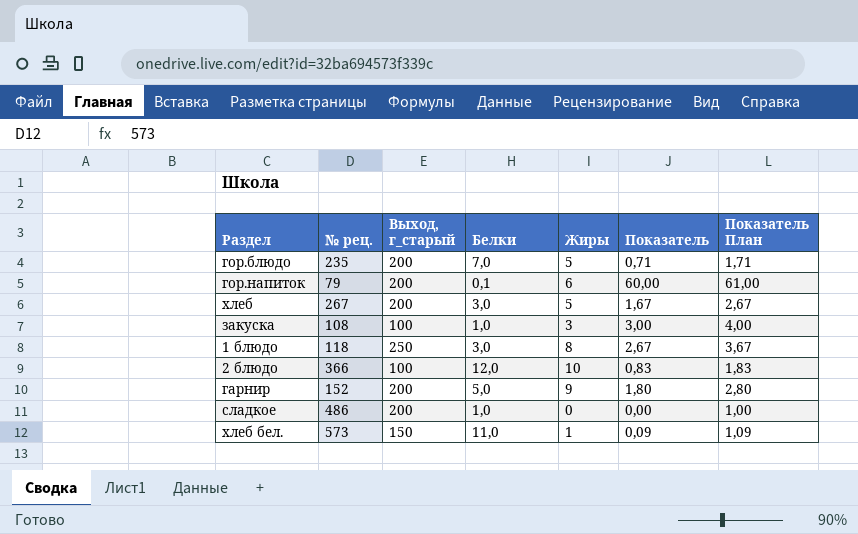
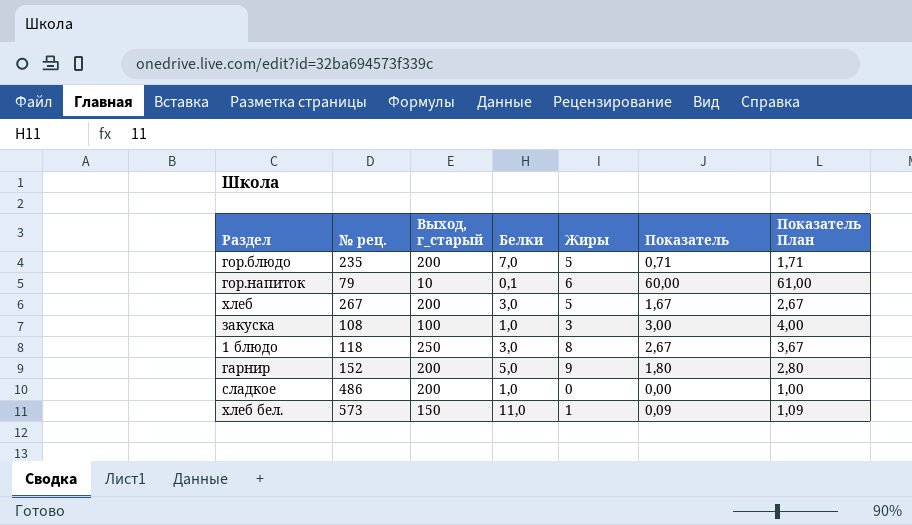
row 2 блюдо: 366 | 100 | 12,0 | 10 | 0,83 | 1,83 -> none
гор.напиток | Выход, г_старый: 200 -> 10

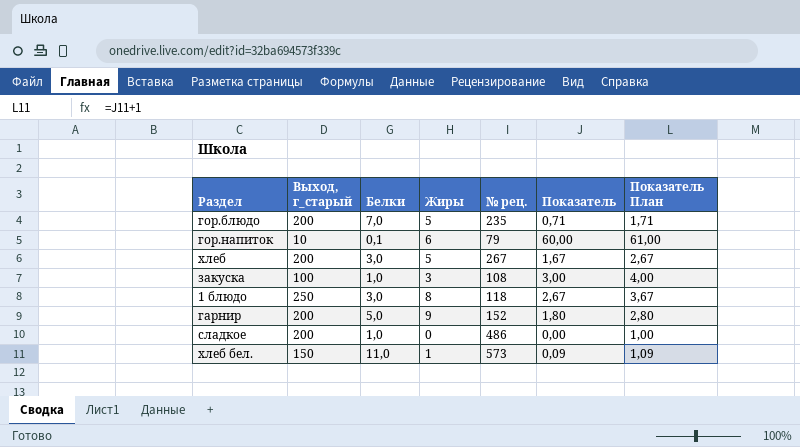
column № рец. | position: 2 -> 5

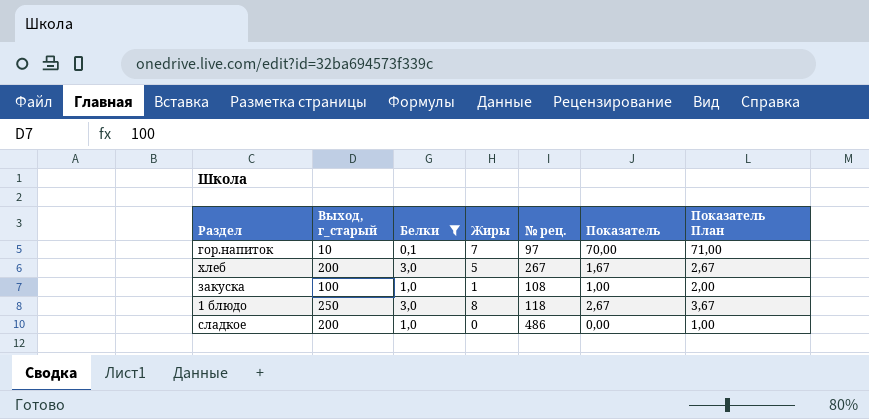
filter: none -> Белки <= 3,0
гор.напиток | Жиры: 6 -> 7
гор.напиток | № рец.: 79 -> 97
гор.напиток | Показатель: 60,00 -> 70,00
гор.напиток | Показатель План: 61,00 -> 71,00
закуска | Жиры: 3 -> 1
закуска | Показатель: 3,00 -> 1,00
закуска | Показатель План: 4,00 -> 2,00

